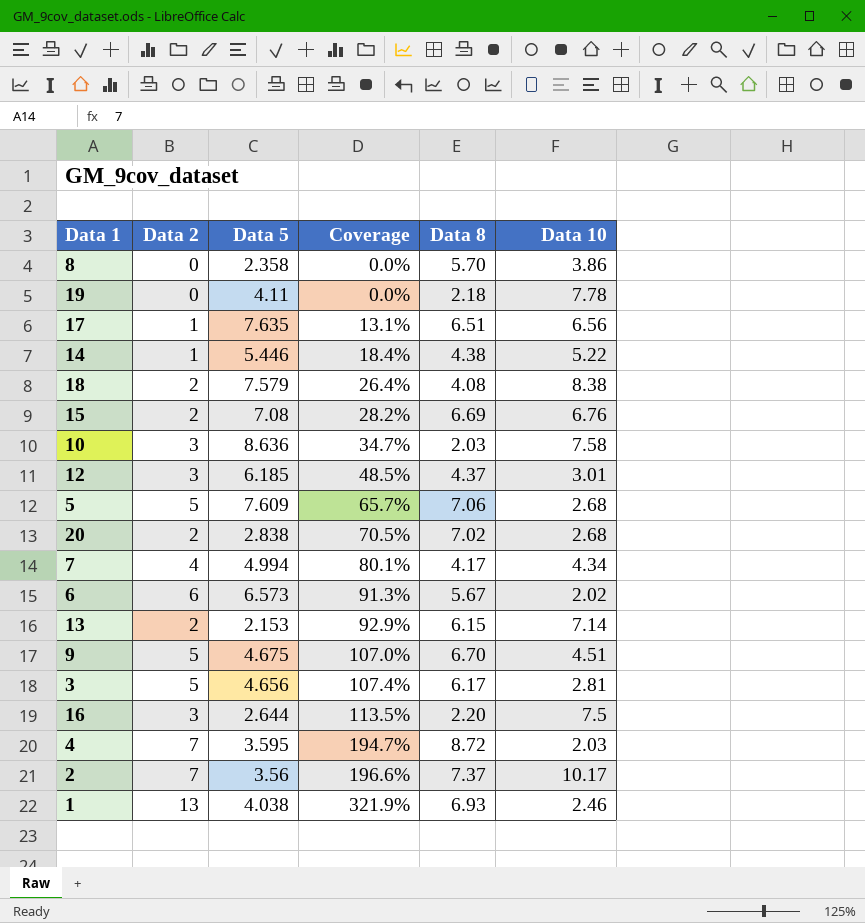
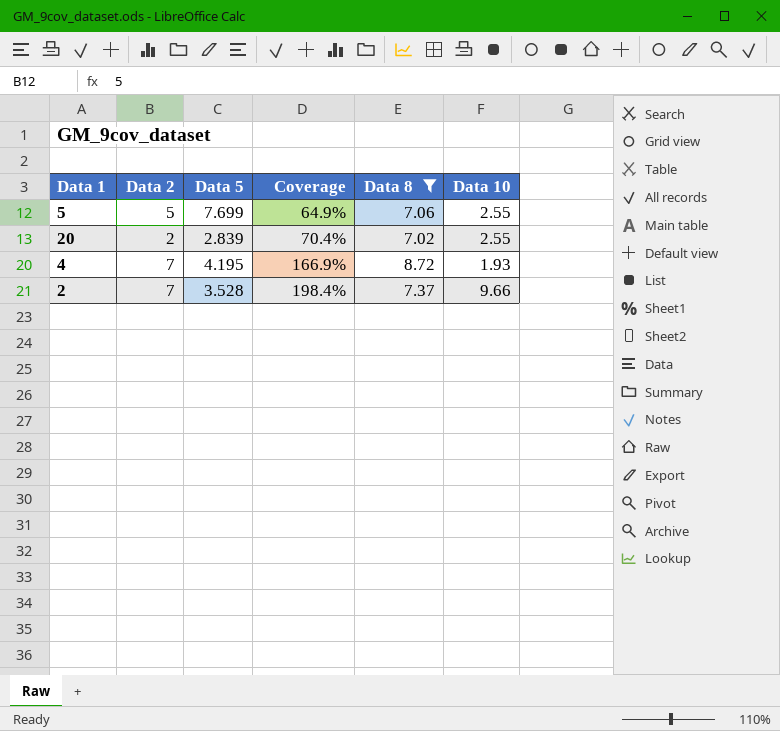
filter: none -> Data 8 >= 7.02
5 | Data 5: 7.609 -> 7.699
5 | Coverage: 65.7% -> 64.9%
5 | Data 10: 2.68 -> 2.55
20 | Data 5: 2.838 -> 2.839
20 | Coverage: 70.5% -> 70.4%
20 | Data 10: 2.68 -> 2.55
4 | Data 5: 3.595 -> 4.195
4 | Coverage: 194.7% -> 166.9%
4 | Data 10: 2.03 -> 1.93
2 | Data 5: 3.56 -> 3.528
2 | Coverage: 196.6% -> 198.4%
2 | Data 10: 10.17 -> 9.66

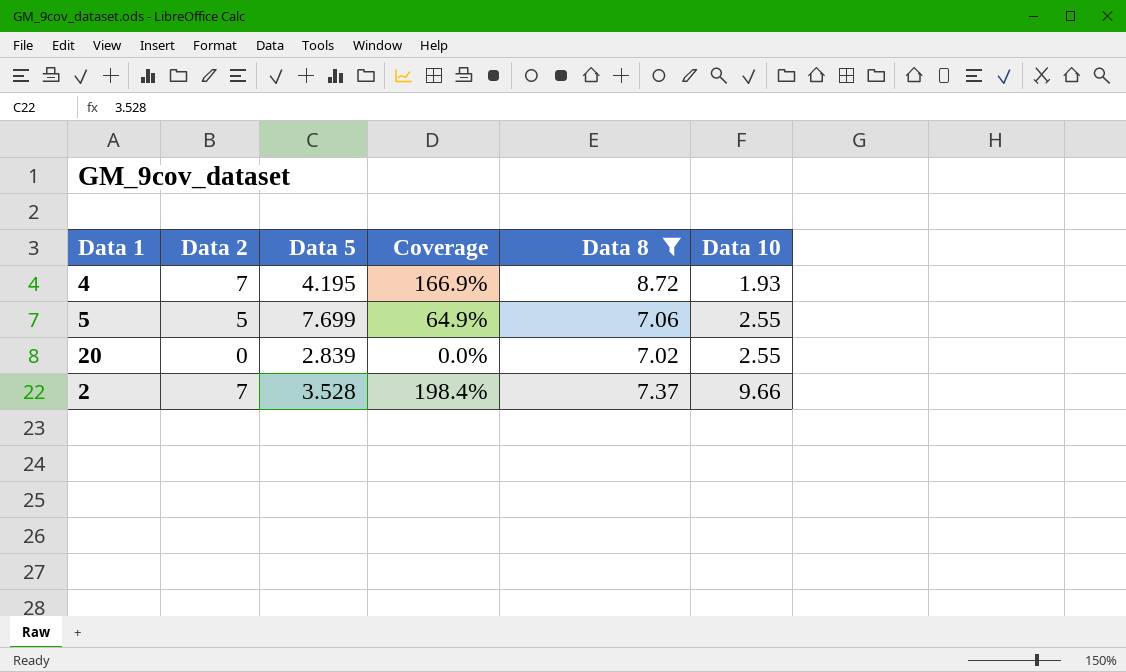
row order: Coverage ascending -> Data 10 ascending
20 | Data 2: 2 -> 0
20 | Coverage: 70.4% -> 0.0%

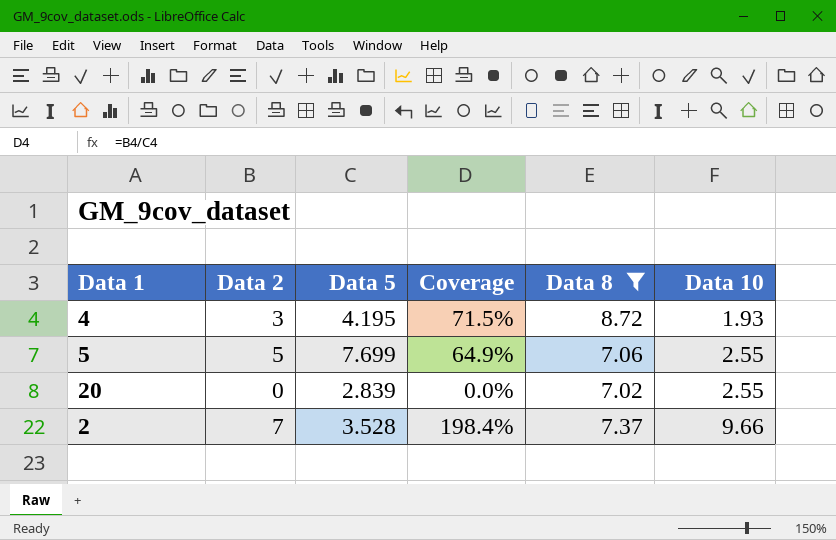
4 | Data 2: 7 -> 3
4 | Coverage: 166.9% -> 71.5%

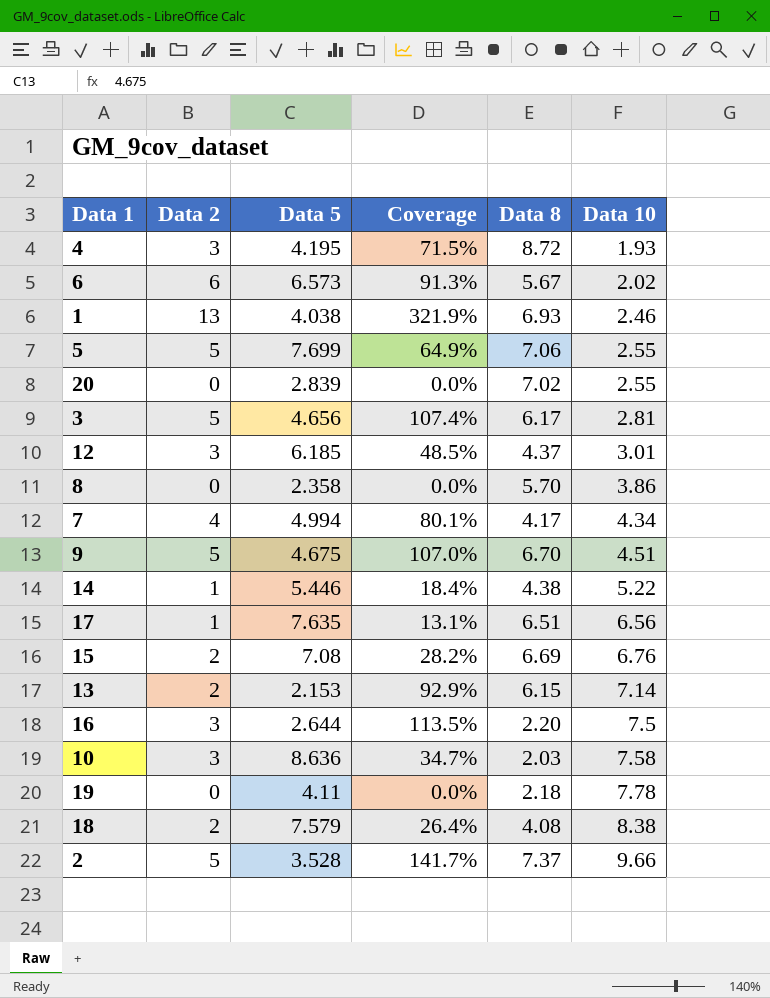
filter: Data 8 >= 7.02 -> none
2 | Data 2: 7 -> 5
2 | Coverage: 198.4% -> 141.7%

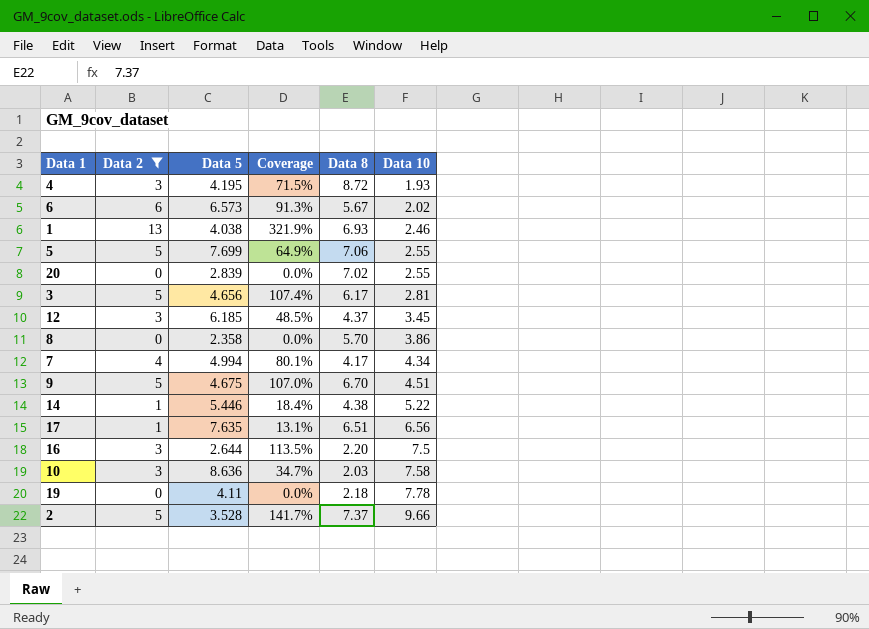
filter: none -> Data 2 != 2
12 | Data 10: 3.01 -> 3.45

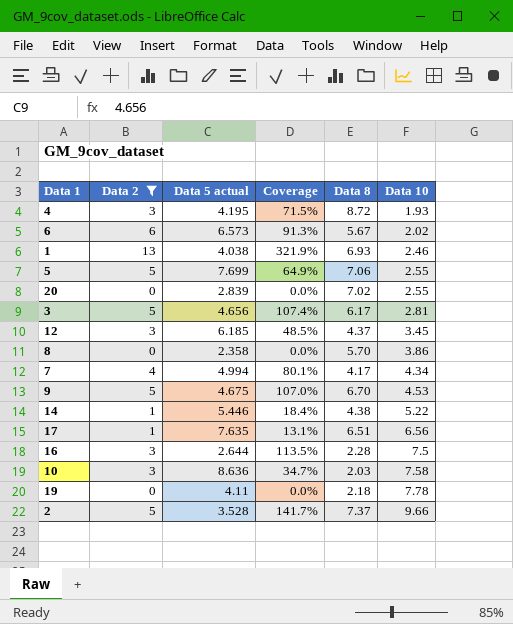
column name: Data 5 -> Data 5 actual
9 | Data 10: 4.51 -> 4.53
16 | Data 8: 2.20 -> 2.28

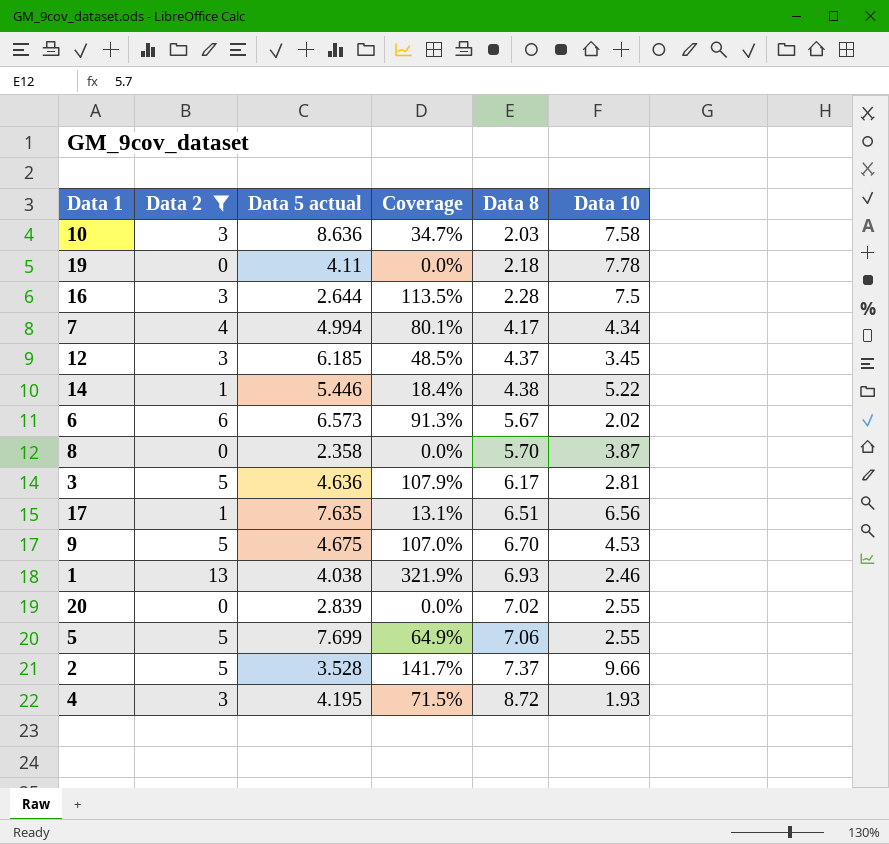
row order: Data 10 ascending -> Data 8 ascending
8 | Data 10: 3.86 -> 3.87
3 | Data 5 actual: 4.656 -> 4.636
3 | Coverage: 107.4% -> 107.9%

